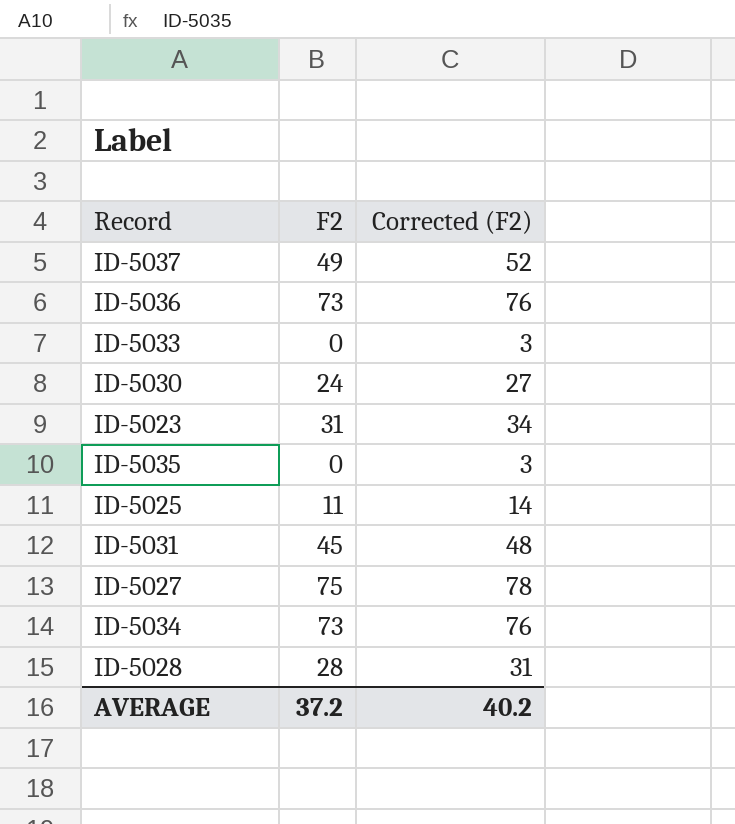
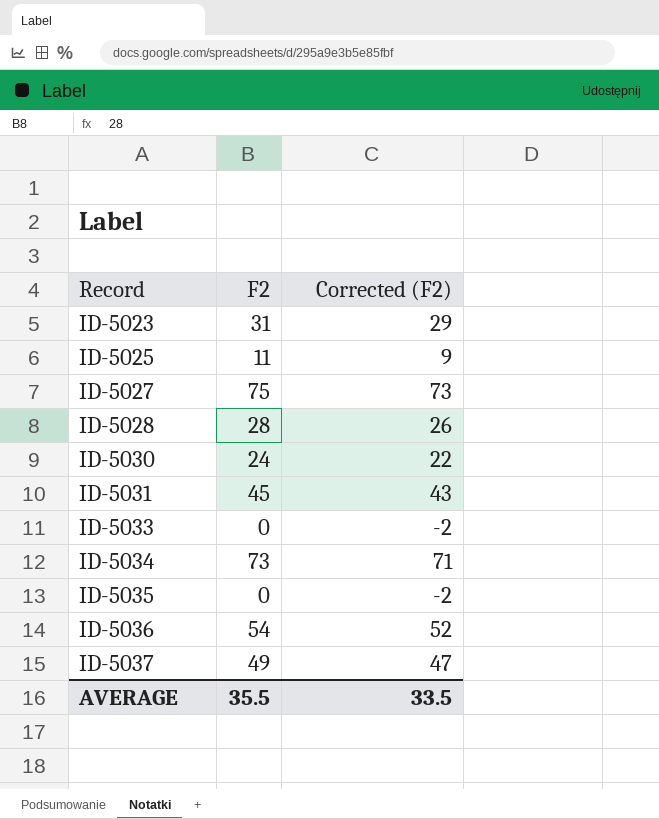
row order: none -> Record ascending
column Corrected (F2) | formula: [F2] + 3 -> [F2] - 2
ID-5036 | F2: 73 -> 54
AVERAGE | F2: 37.2 -> 35.5
AVERAGE | Corrected (F2): 40.2 -> 33.5

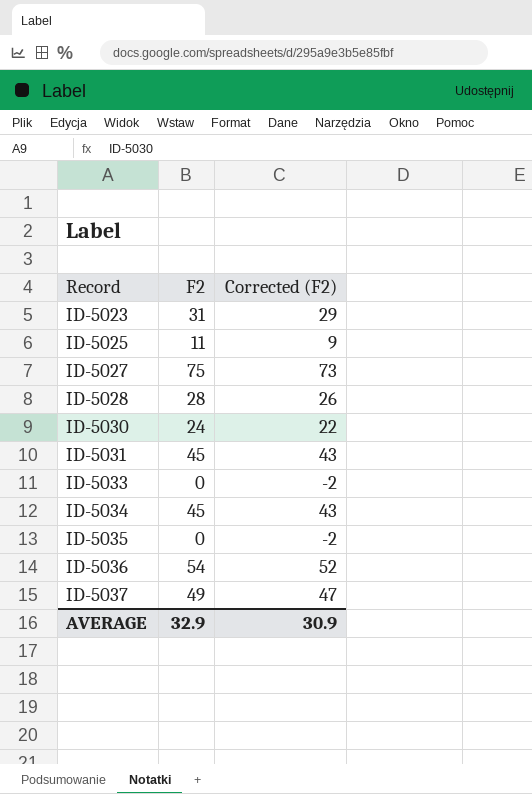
ID-5034 | F2: 73 -> 45
ID-5034 | Corrected (F2): 71 -> 43
AVERAGE | F2: 35.5 -> 32.9
AVERAGE | Corrected (F2): 33.5 -> 30.9

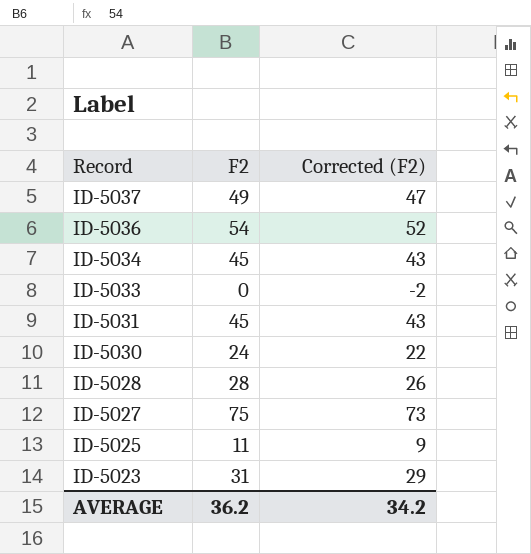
row order: Record ascending -> Record descending
row ID-5035: 0 | -2 -> none
AVERAGE | F2: 32.9 -> 36.2
AVERAGE | Corrected (F2): 30.9 -> 34.2

